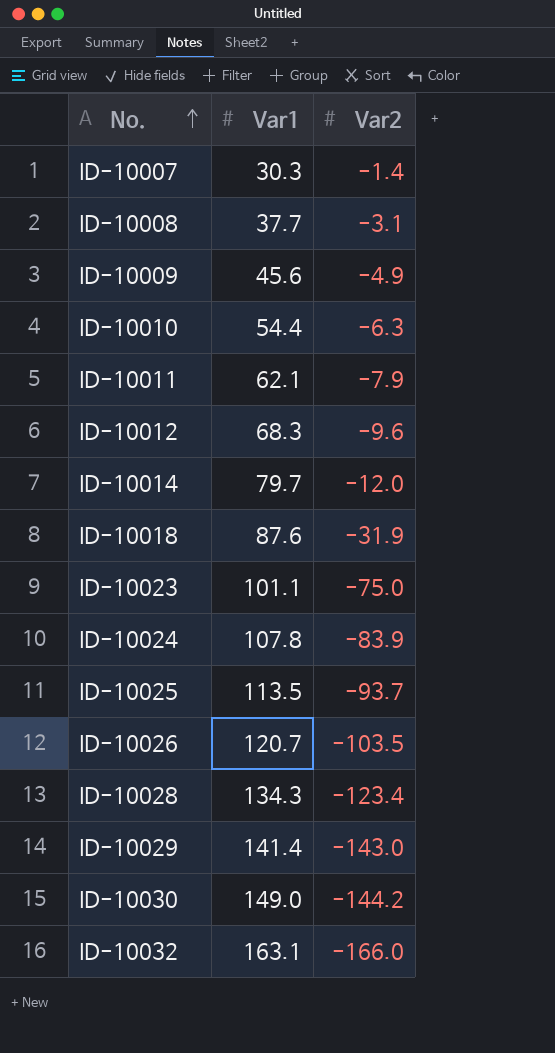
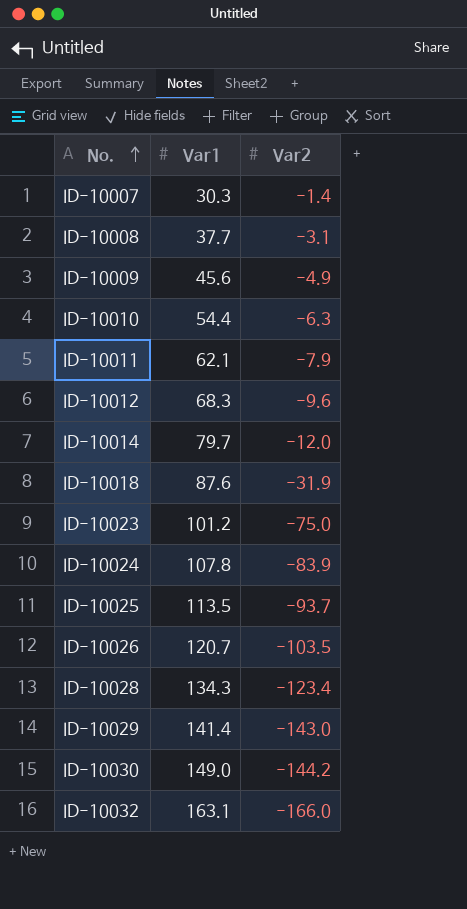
ID-10023 | Var1: 101.1 -> 101.2

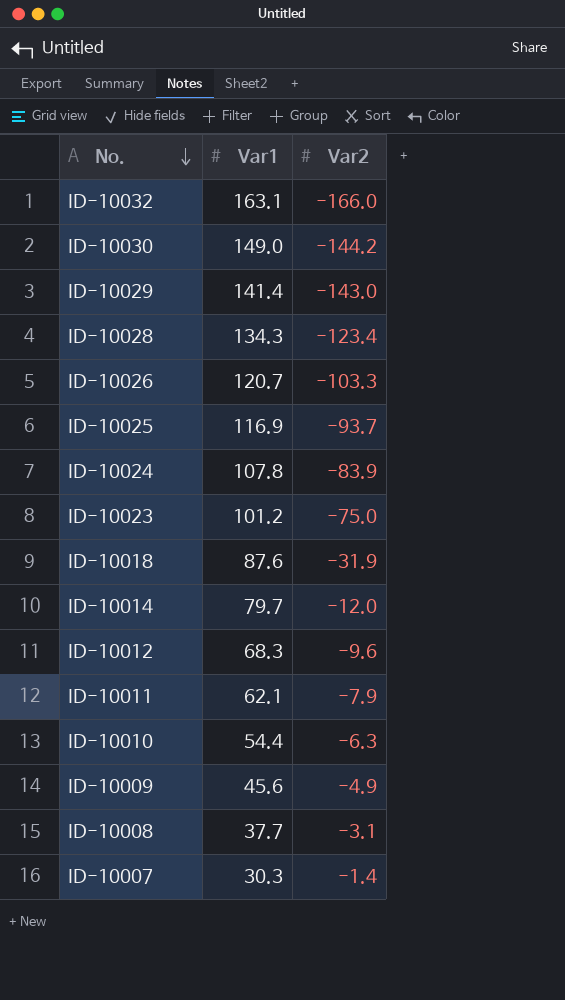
row order: No. ascending -> No. descending
ID-10026 | Var2: -103.5 -> -103.3
ID-10025 | Var1: 113.5 -> 116.9

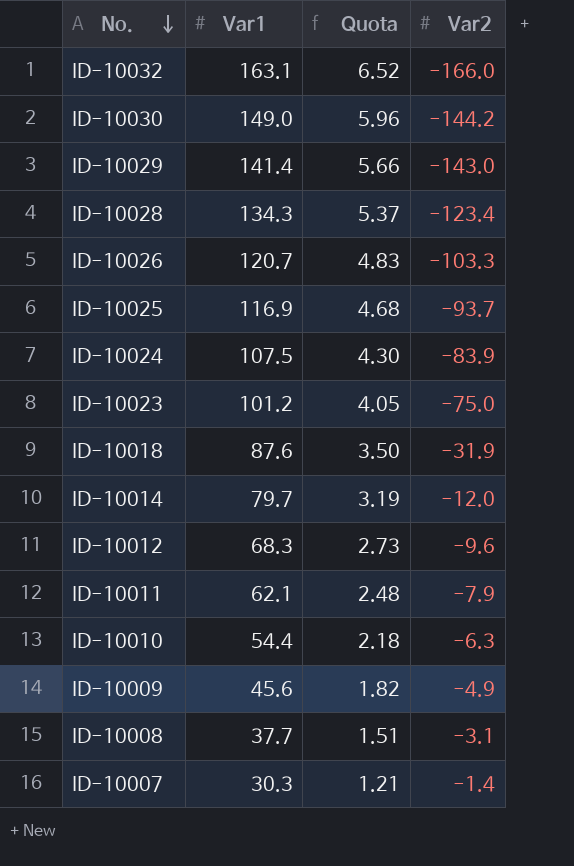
column Quota | formula: none -> [Var1] * 0.04
ID-10024 | Var1: 107.8 -> 107.5

